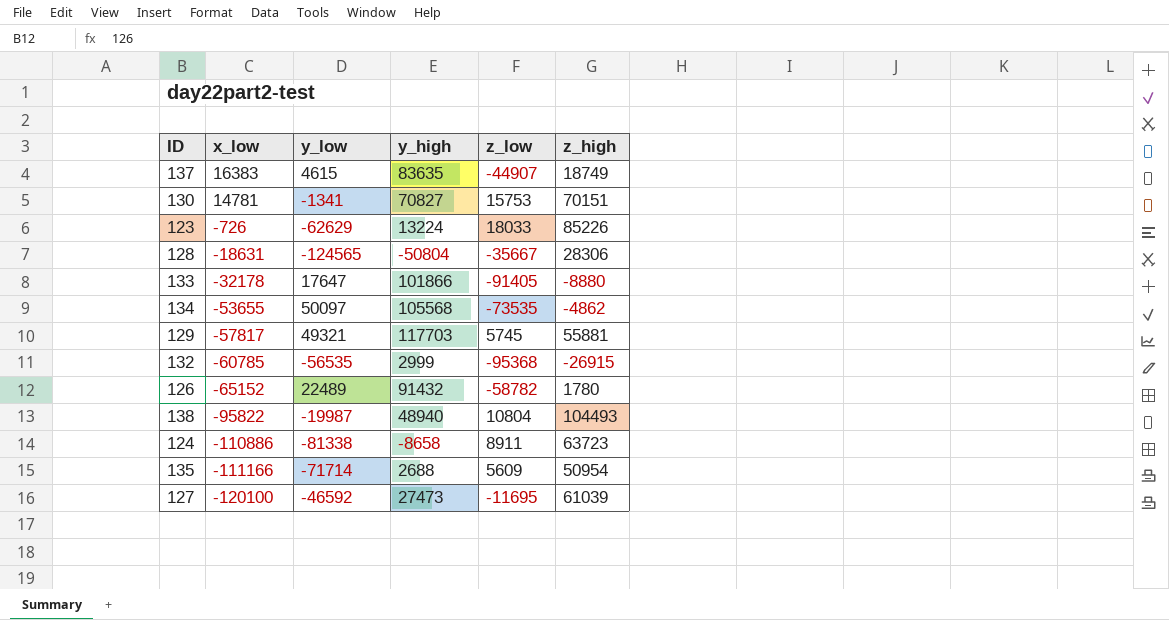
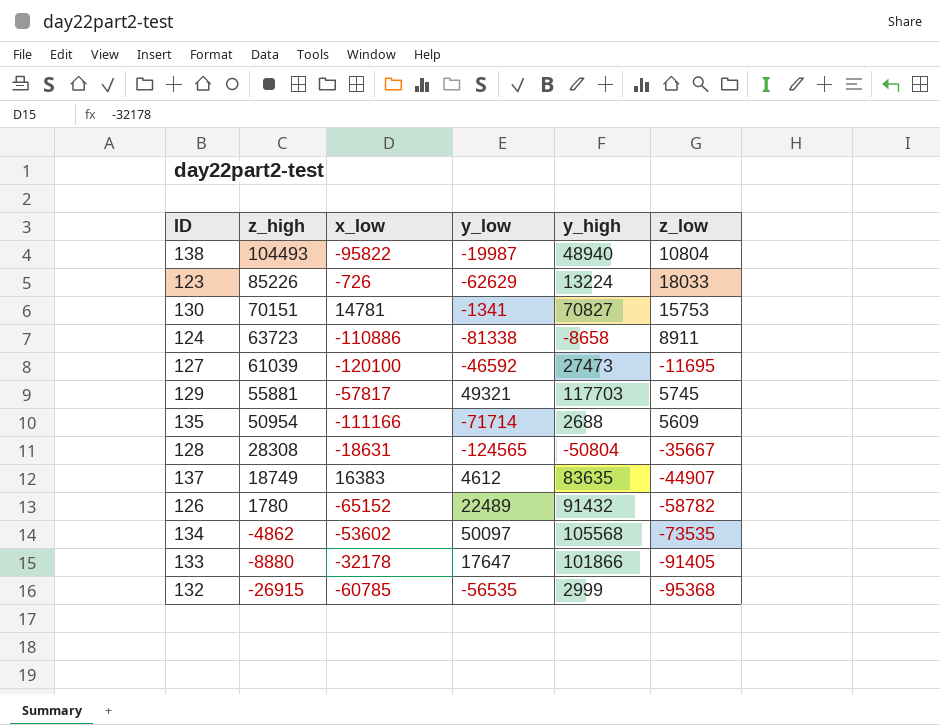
row order: x_low descending -> z_high descending
column z_high | position: 6 -> 2
128 | z_high: 28306 -> 28308
137 | y_low: 4615 -> 4612
134 | x_low: -53655 -> -53602

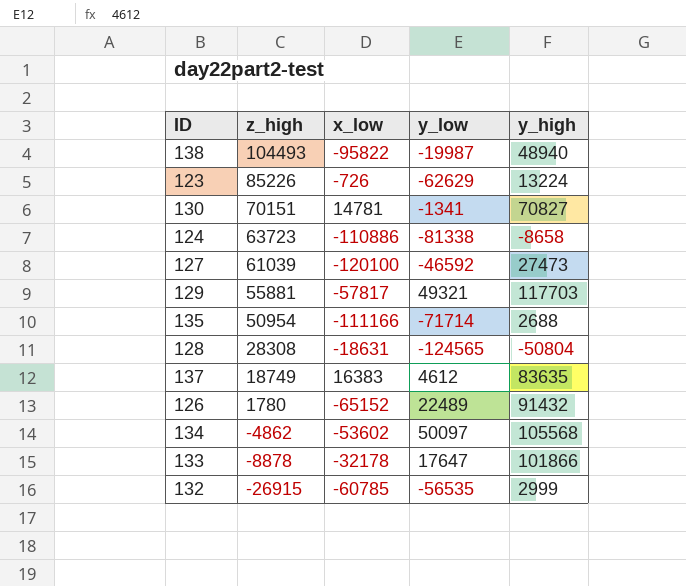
column z_low | position: 6 -> none
133 | z_high: -8880 -> -8878

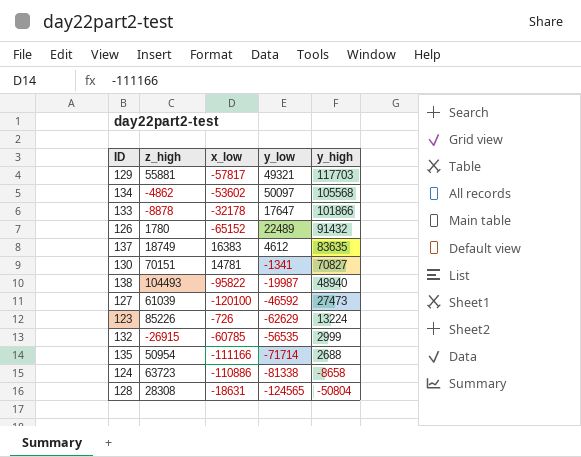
row order: z_high descending -> y_high descending

